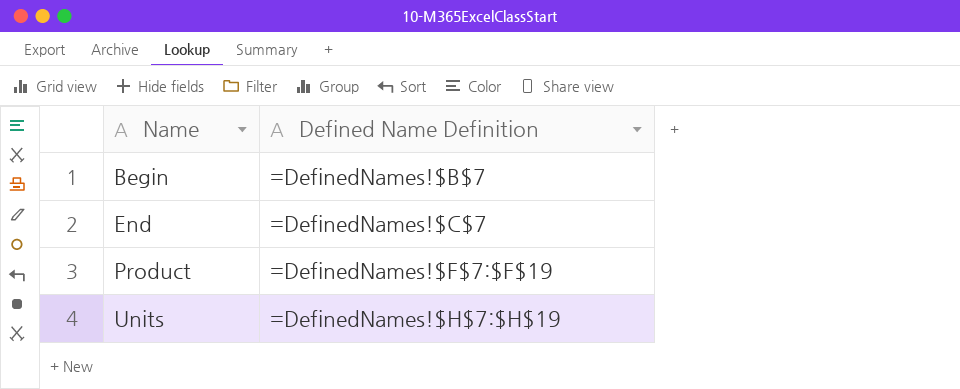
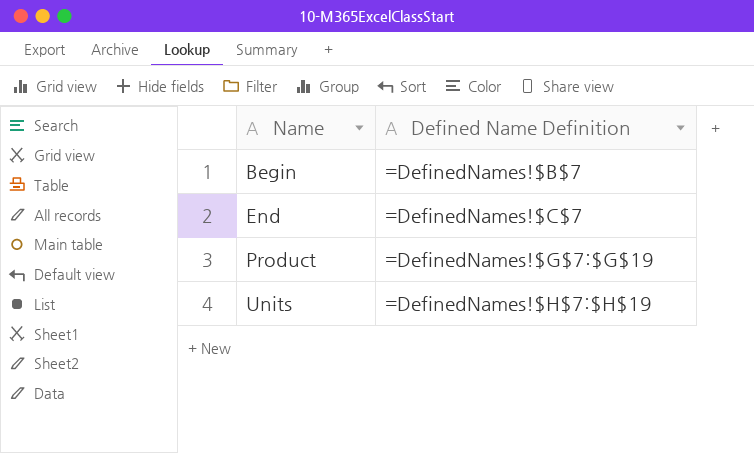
Product | Defined Name Definition: =DefinedNames!$F$7:$F$19 -> =DefinedNames!$G$7:$G$19

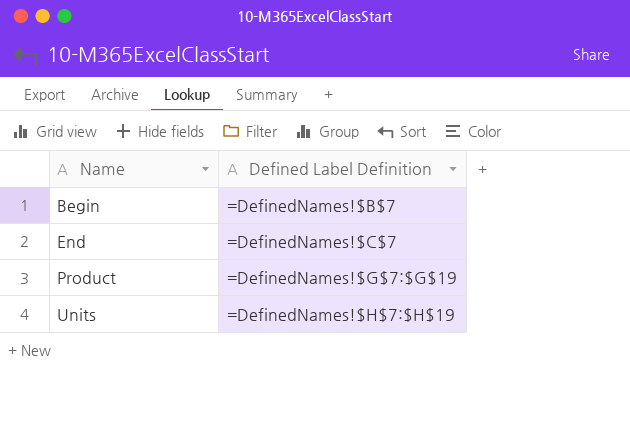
column name: Defined Name Definition -> Defined Label Definition

